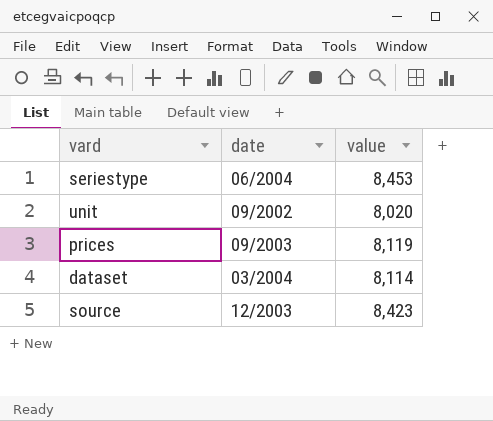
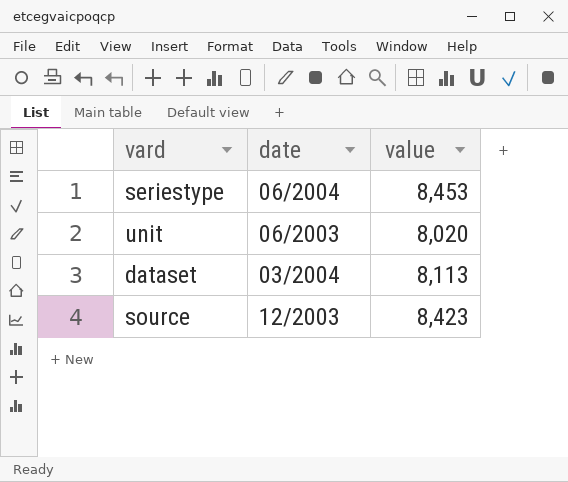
row prices: 09/2003 | 8,119 -> none
unit | date: 09/2002 -> 06/2003
dataset | value: 8,114 -> 8,113

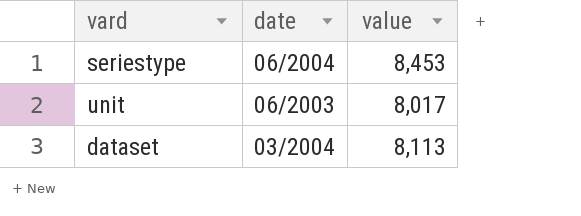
row source: 12/2003 | 8,423 -> none
unit | value: 8,020 -> 8,017

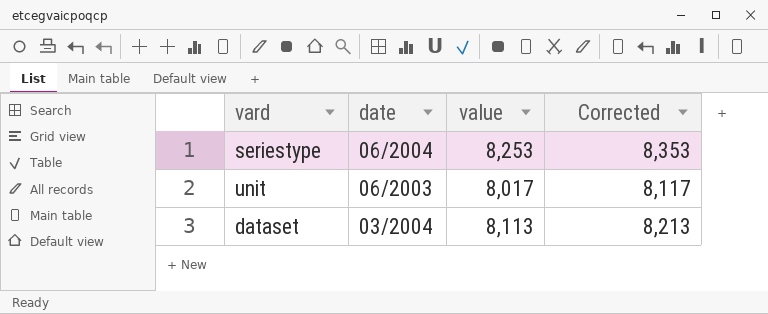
column Corrected | formula: none -> [value] + 100
seriestype | value: 8,453 -> 8,253

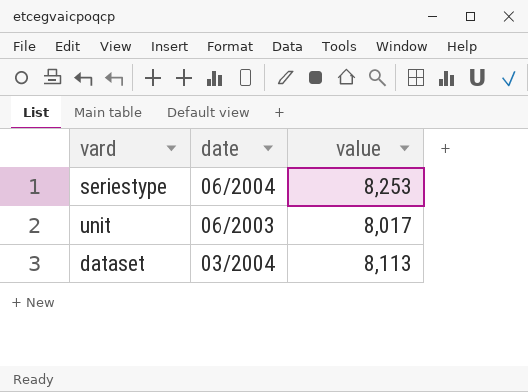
column Corrected | formula: [value] + 100 -> none

